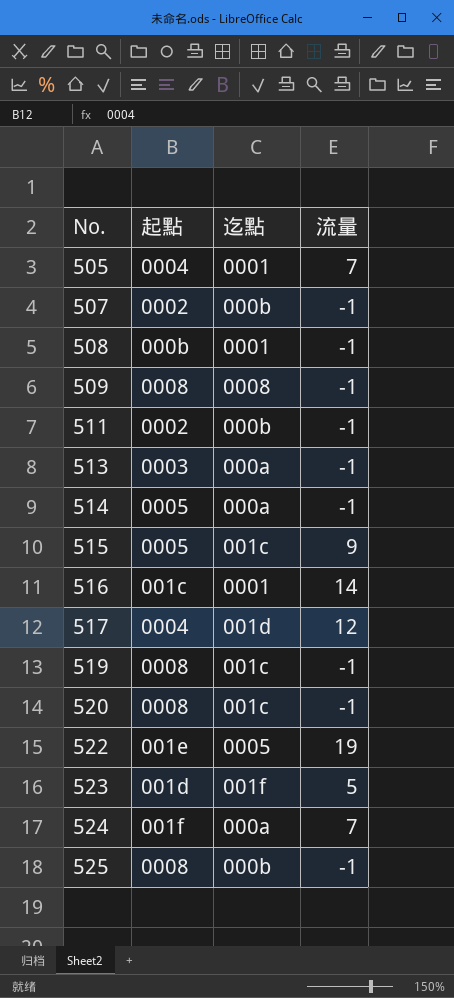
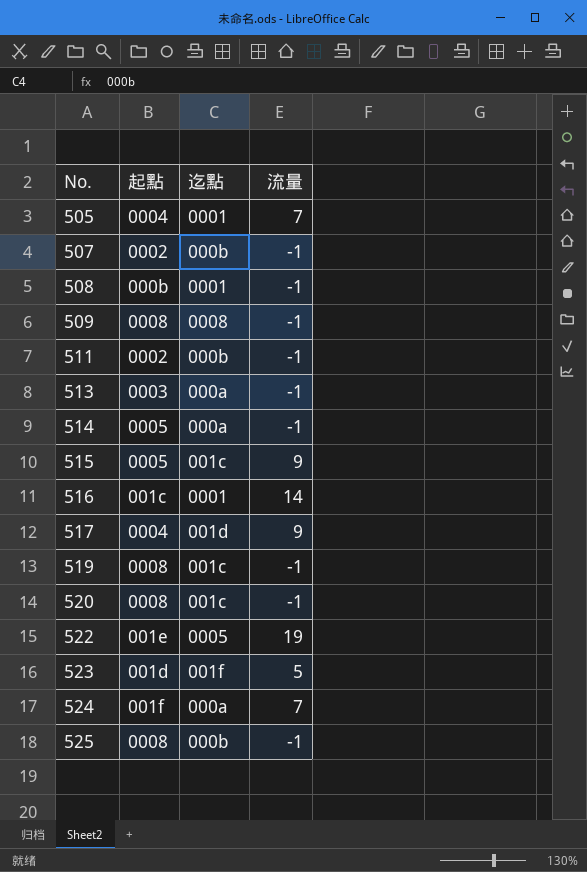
517 | 流量: 12 -> 9

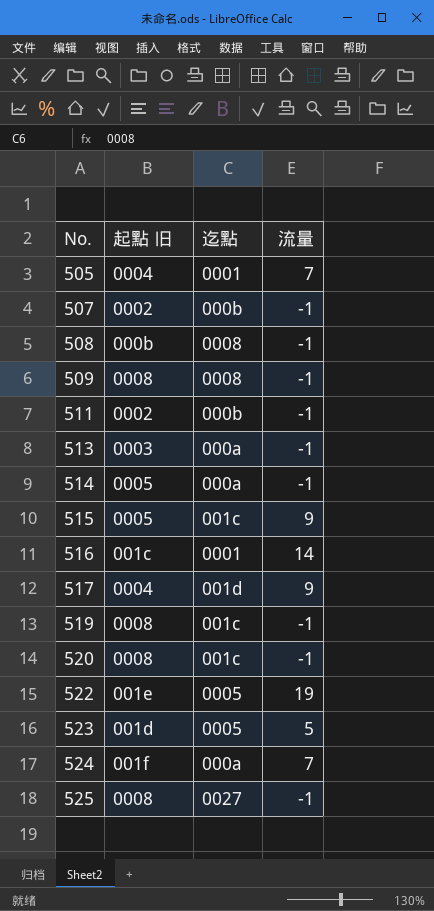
column name: 起點 -> 起點 旧
508 | 迄點: 0001 -> 0008
523 | 迄點: 001f -> 0005
525 | 迄點: 000b -> 0027

